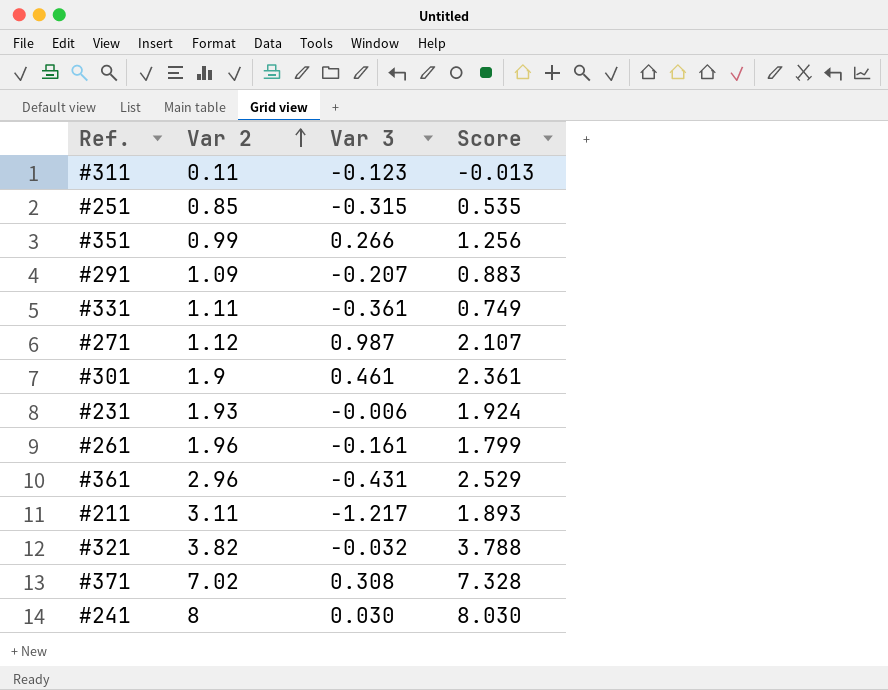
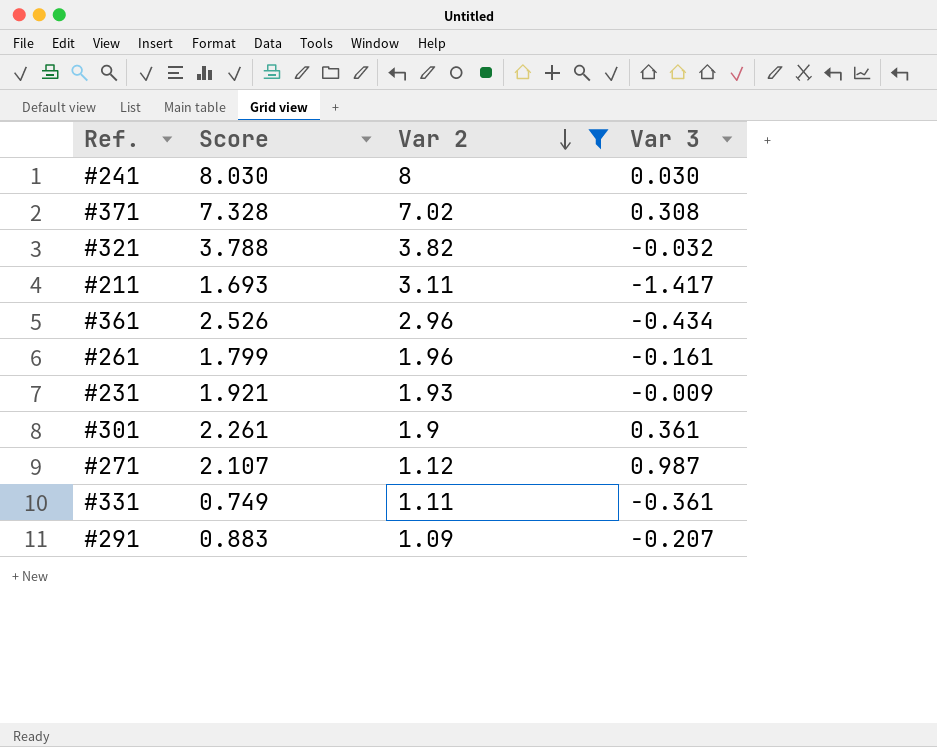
filter: none -> Var 2 >= 1.09
row order: Var 2 ascending -> Var 2 descending
column Score | position: 4 -> 2
#211 | Score: 1.893 -> 1.693
#211 | Var 3: -1.217 -> -1.417
#361 | Score: 2.529 -> 2.526
#361 | Var 3: -0.431 -> -0.434
#231 | Score: 1.924 -> 1.921
#231 | Var 3: -0.006 -> -0.009
#301 | Score: 2.361 -> 2.261
#301 | Var 3: 0.461 -> 0.361

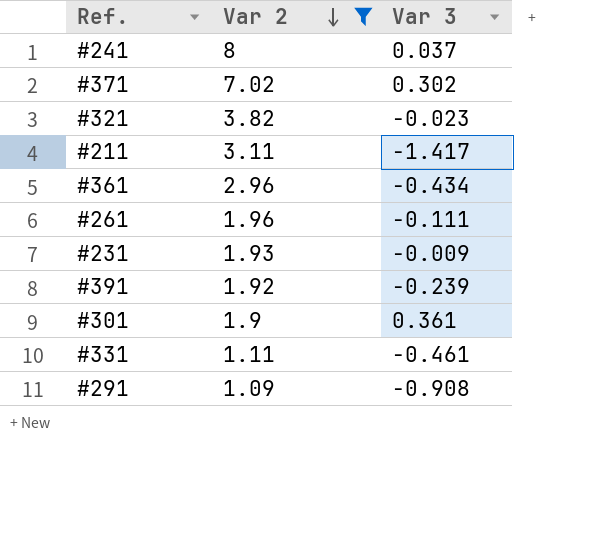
column Score | formula: [Var 2] + [Var 3] -> none
row #271: 2.107 | 1.12 | 0.987 -> none
#241 | Var 3: 0.030 -> 0.037
#371 | Var 3: 0.308 -> 0.302
#321 | Var 3: -0.032 -> -0.023
#261 | Var 3: -0.161 -> -0.111
row #391: none -> 1.92 | -0.239
#331 | Var 3: -0.361 -> -0.461
#291 | Var 3: -0.207 -> -0.908

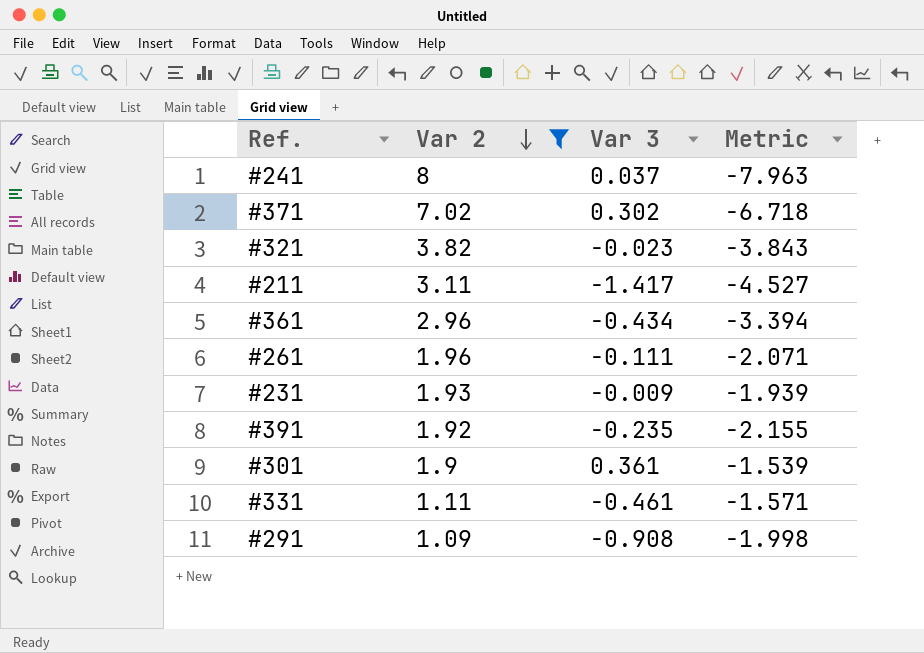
column Metric | formula: none -> [Var 3] - [Var 2]
#391 | Var 3: -0.239 -> -0.235

